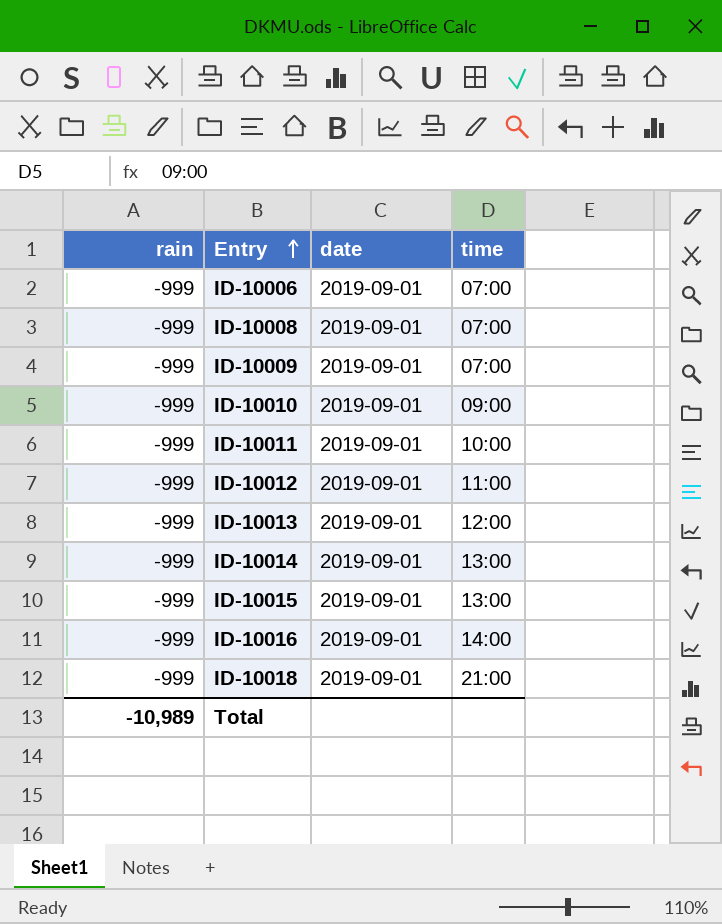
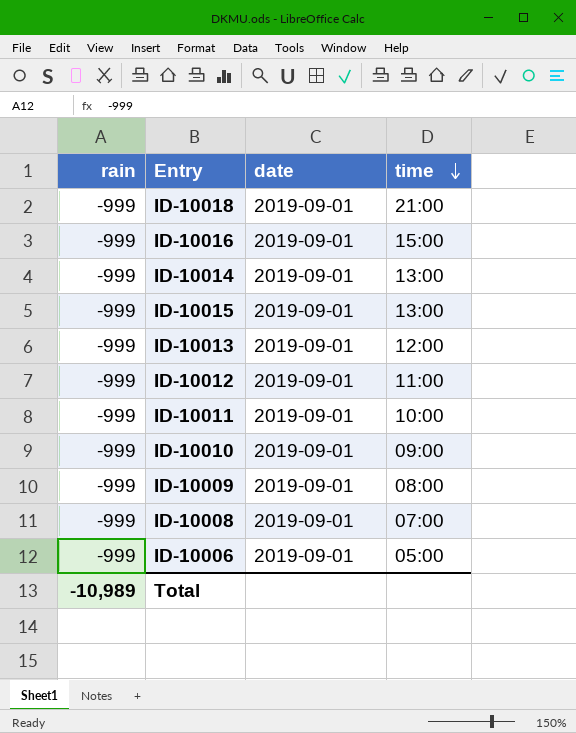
row order: Entry ascending -> time descending
ID-10016 | time: 14:00 -> 15:00
ID-10009 | time: 07:00 -> 08:00
ID-10006 | time: 07:00 -> 05:00

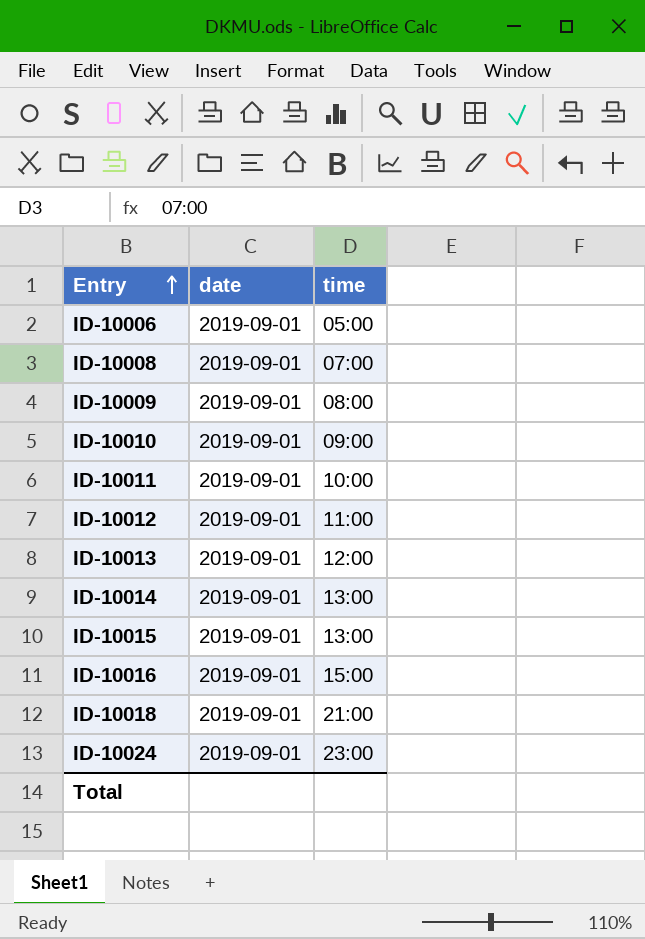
row order: time descending -> Entry ascending
column rain | position: 1 -> none
row ID-10024: none -> 2019-09-01 | 23:00

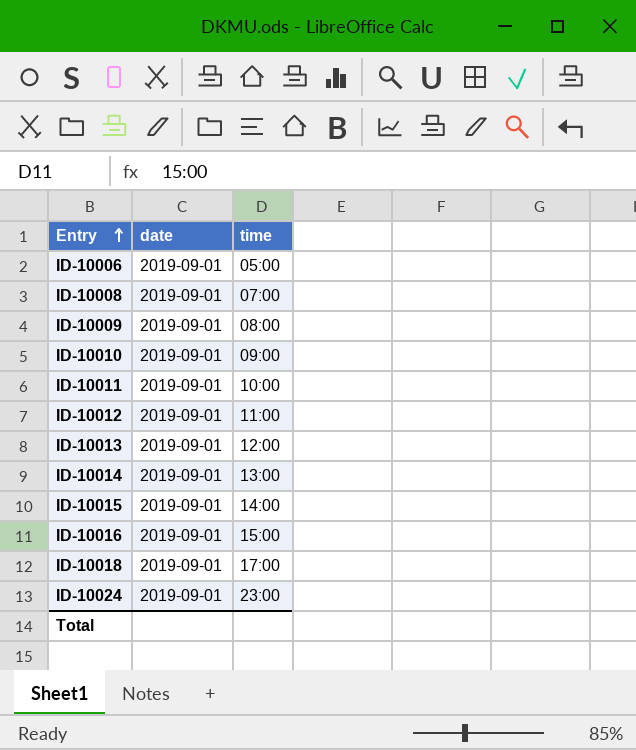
ID-10015 | time: 13:00 -> 14:00
ID-10018 | time: 21:00 -> 17:00

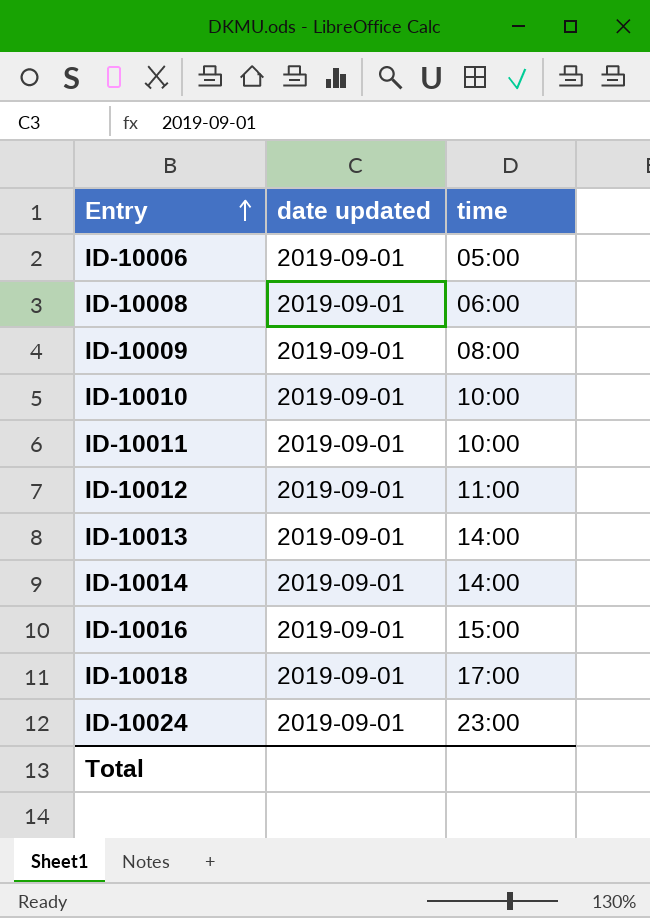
column name: date -> date updated
row ID-10015: 2019-09-01 | 14:00 -> none
ID-10008 | time: 07:00 -> 06:00
ID-10010 | time: 09:00 -> 10:00
ID-10013 | time: 12:00 -> 14:00
ID-10014 | time: 13:00 -> 14:00

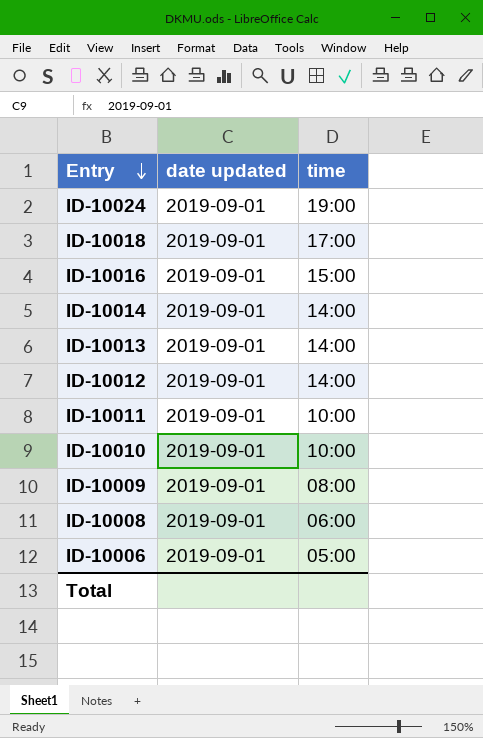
row order: Entry ascending -> Entry descending
ID-10024 | time: 23:00 -> 19:00
ID-10012 | time: 11:00 -> 14:00

